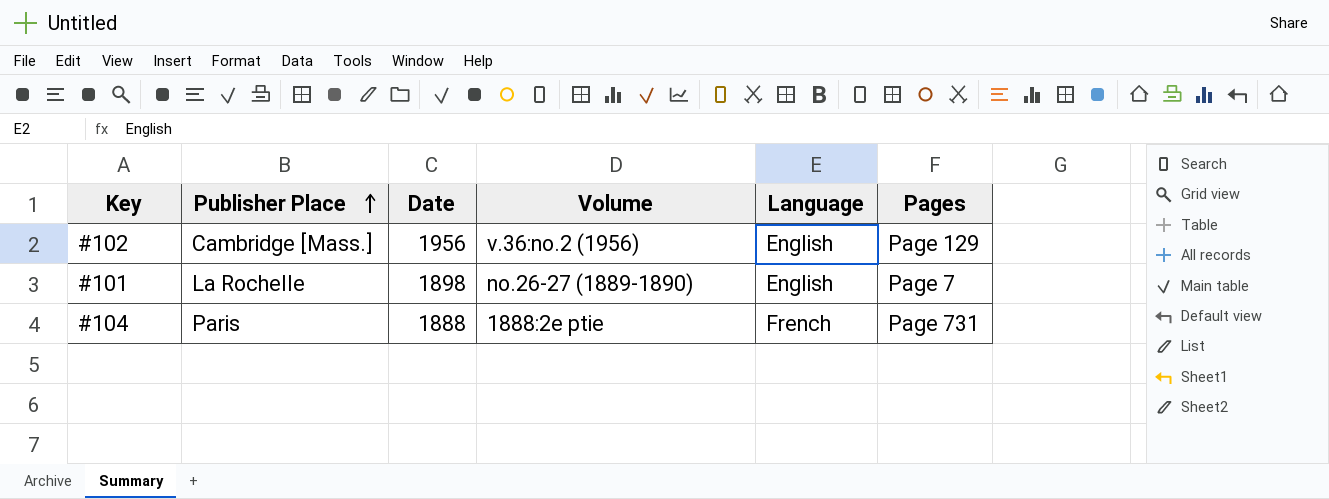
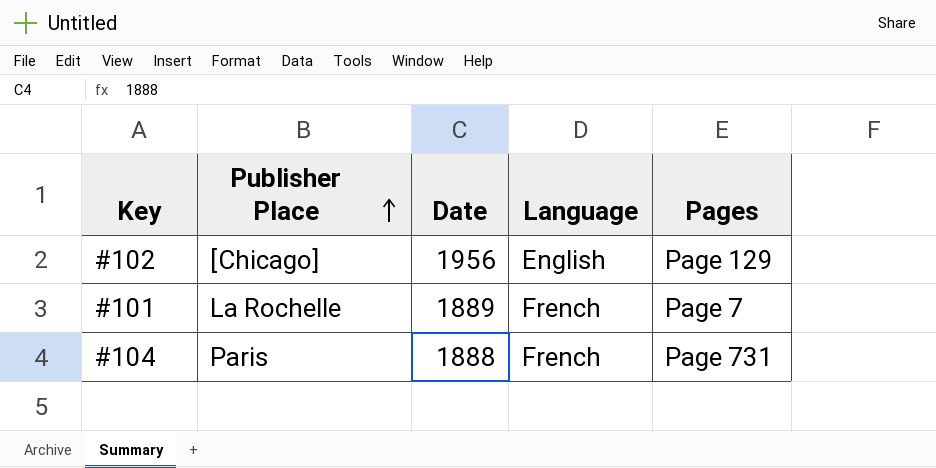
column Volume | position: 4 -> none
#102 | Publisher Place: Cambridge [Mass.] -> [Chicago]
#101 | Date: 1898 -> 1889
#101 | Language: English -> French

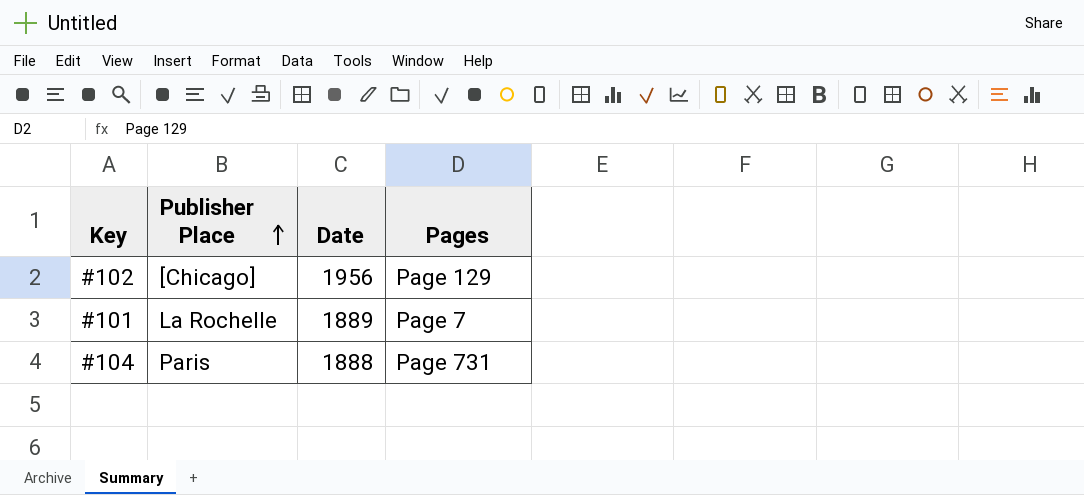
column Language | position: 4 -> none

